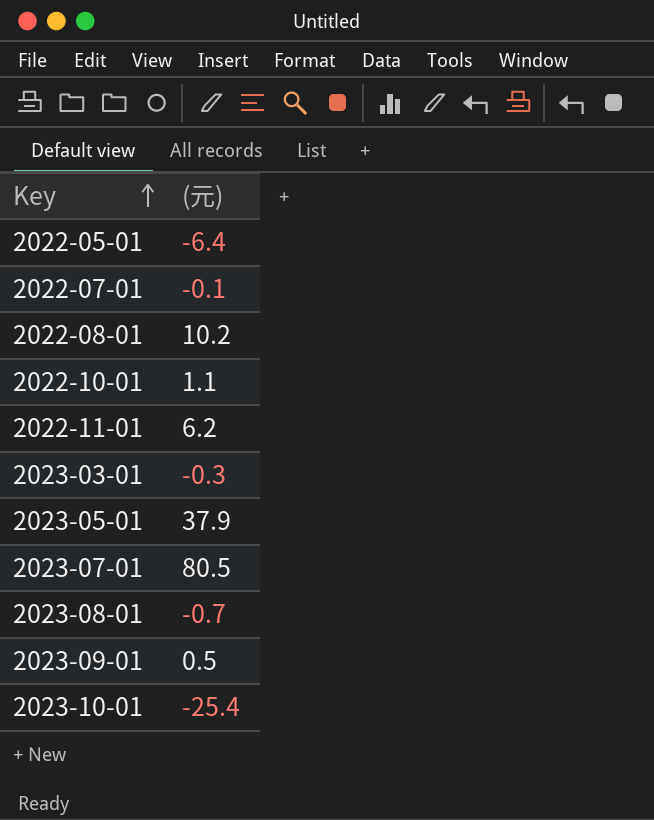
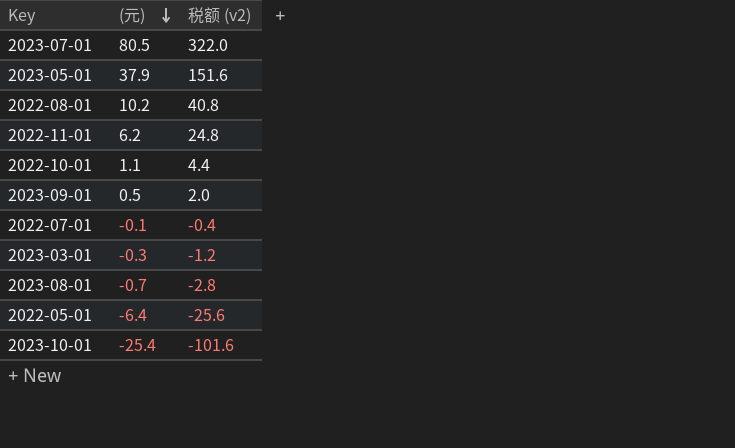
row order: Key ascending -> (元) descending
column 税额 (v2) | formula: none -> [(元)] * 4

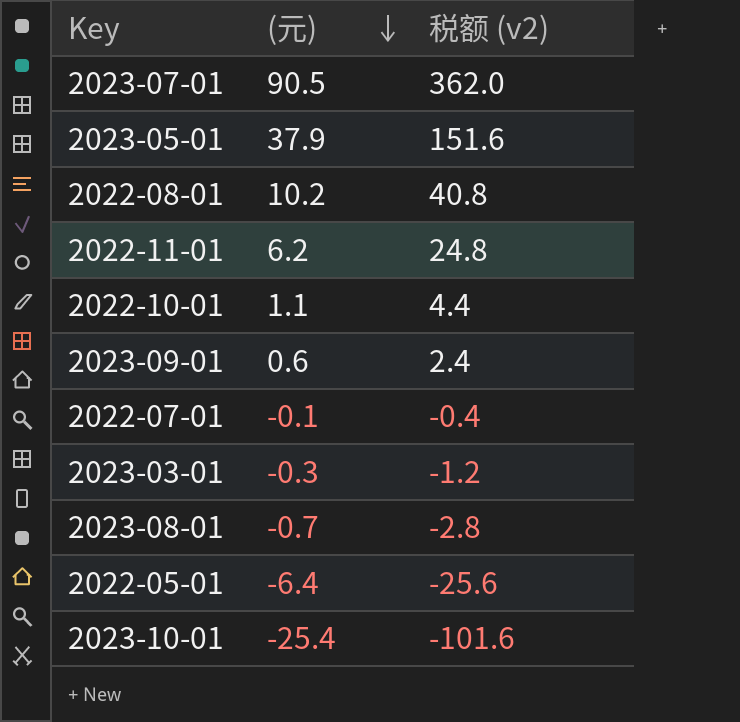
2023-07-01 | (元): 80.5 -> 90.5
2023-07-01 | 税额 (v2): 322.0 -> 362.0
2023-09-01 | (元): 0.5 -> 0.6
2023-09-01 | 税额 (v2): 2.0 -> 2.4

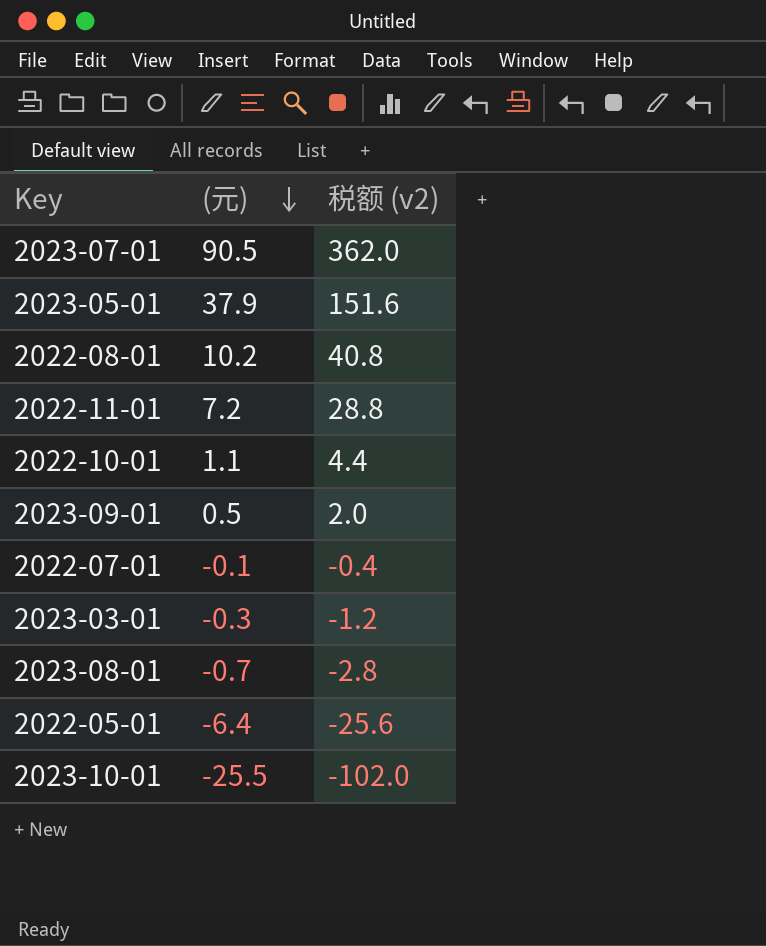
2022-11-01 | (元): 6.2 -> 7.2
2022-11-01 | 税额 (v2): 24.8 -> 28.8
2023-09-01 | (元): 0.6 -> 0.5
2023-09-01 | 税额 (v2): 2.4 -> 2.0
2023-10-01 | (元): -25.4 -> -25.5
2023-10-01 | 税额 (v2): -101.6 -> -102.0

